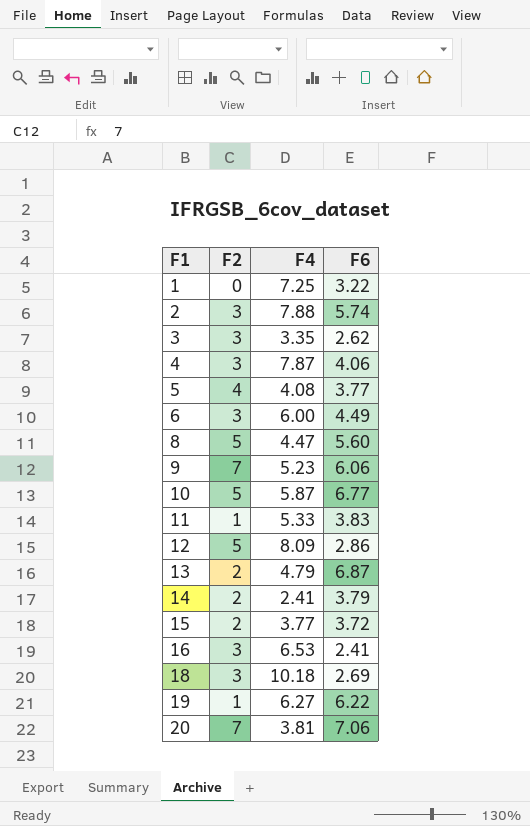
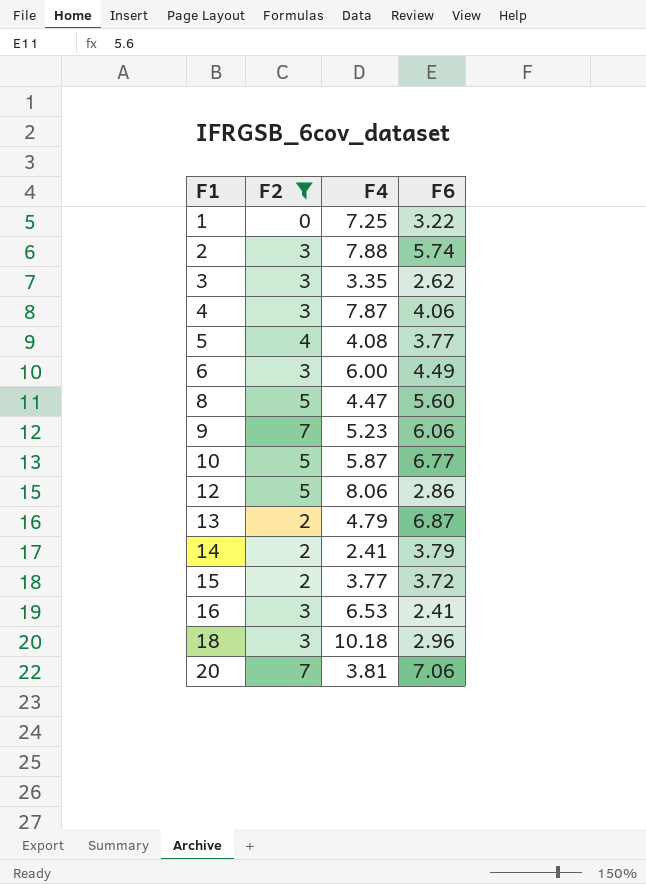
filter: none -> F2 != 1
12 | F4: 8.09 -> 8.06
18 | F6: 2.69 -> 2.96

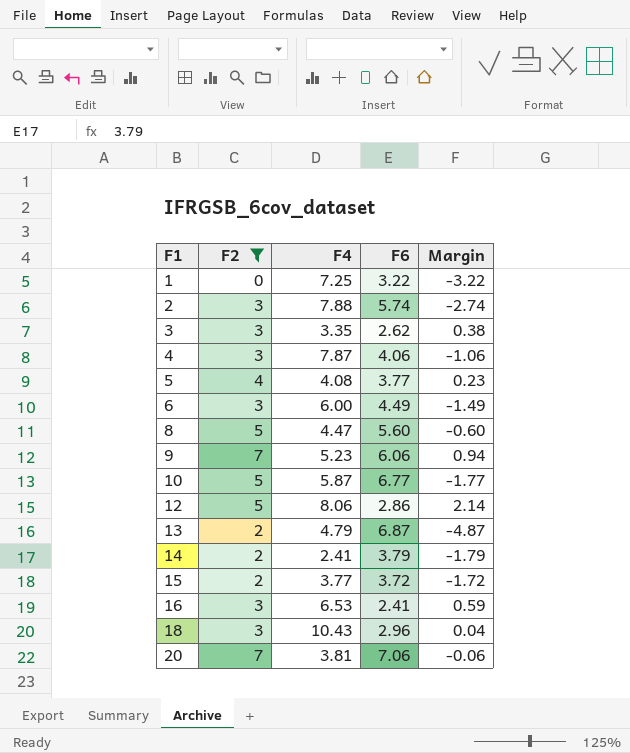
column Margin | formula: none -> [F2] - [F6]
18 | F4: 10.18 -> 10.43

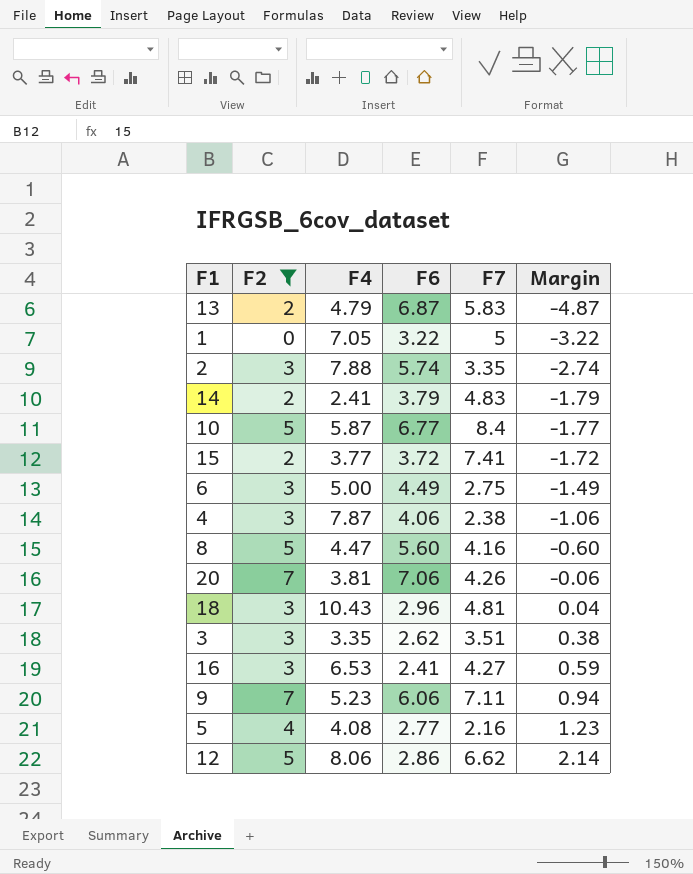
row order: F1 ascending -> Margin ascending
column F7 | position: none -> 5
1 | F4: 7.25 -> 7.05
6 | F4: 6.00 -> 5.00
5 | F6: 3.77 -> 2.77
5 | Margin: 0.23 -> 1.23

